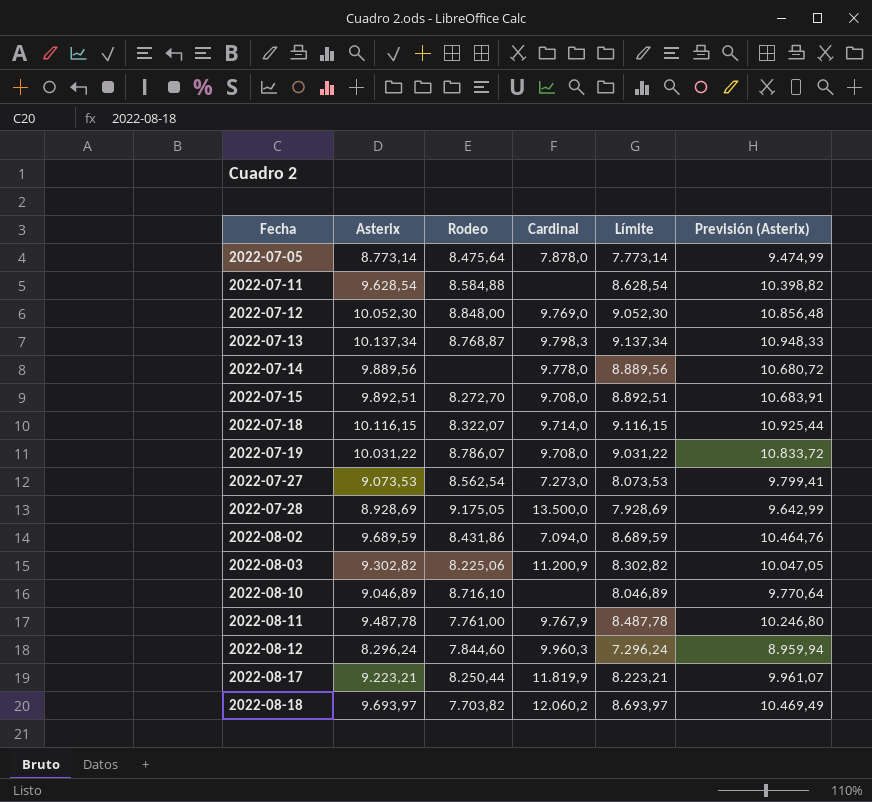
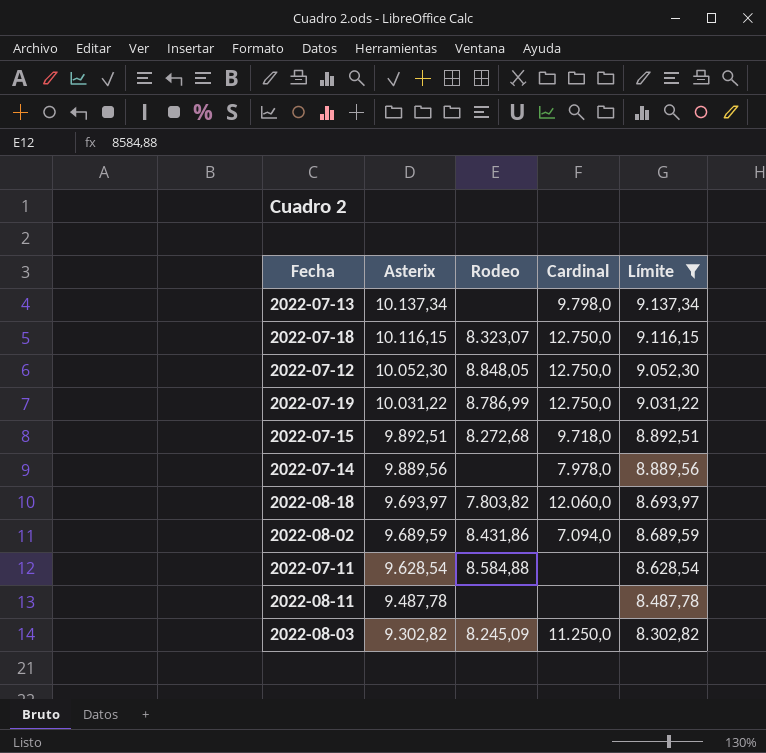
filter: none -> Límite >= 8.302,82
row order: Fecha ascending -> Asterix descending
column Previsión (Asterix) | formula: [Asterix] * 1,08 -> none
2022-07-13 | Rodeo: 8.768,87 -> none
2022-07-13 | Cardinal: 9.798,3 -> 9.798,0
2022-07-18 | Rodeo: 8.322,07 -> 8.323,07
2022-07-18 | Cardinal: 9.714,0 -> 12.750,0
2022-07-12 | Rodeo: 8.848,00 -> 8.848,05
2022-07-12 | Cardinal: 9.769,0 -> 12.750,0
2022-07-19 | Rodeo: 8.786,07 -> 8.786,99
2022-07-19 | Cardinal: 9.708,0 -> 12.750,0
2022-07-15 | Rodeo: 8.272,70 -> 8.272,68
2022-07-15 | Cardinal: 9.708,0 -> 9.718,0
2022-07-14 | Cardinal: 9.778,0 -> 7.978,0
2022-08-18 | Rodeo: 7.703,82 -> 7.803,82
2022-08-18 | Cardinal: 12.060,2 -> 12.060,0
2022-08-11 | Rodeo: 7.761,00 -> none
2022-08-11 | Cardinal: 9.767,9 -> none
2022-08-03 | Rodeo: 8.225,06 -> 8.245,09
2022-08-03 | Cardinal: 11.200,9 -> 11.250,0

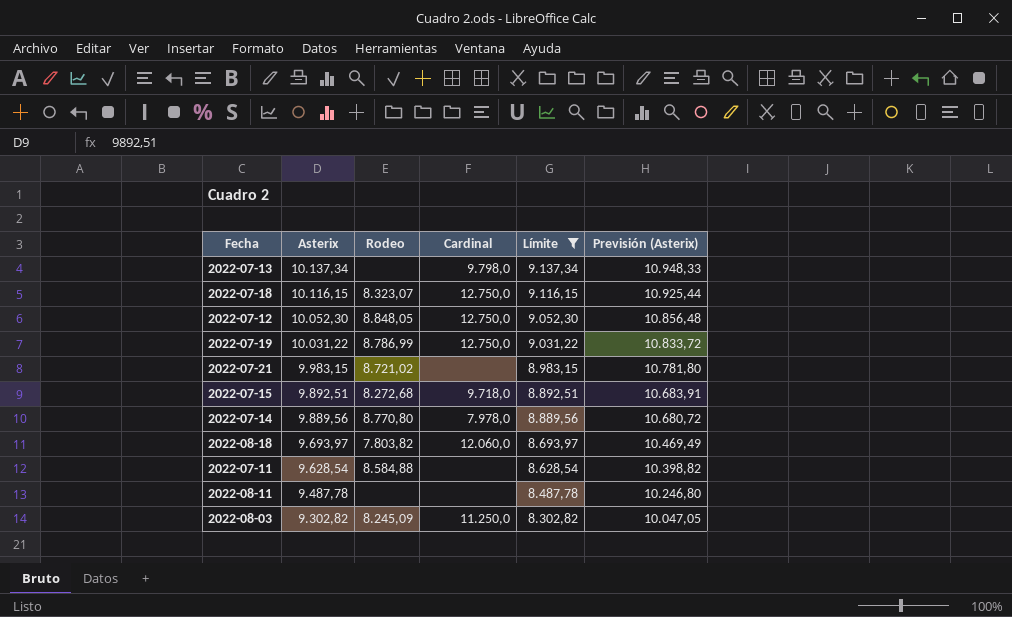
column Previsión (Asterix) | formula: none -> [Asterix] * 1,08
row 2022-08-02: 9.689,59 | 8.431,86 | 7.094,0 | 8.689,59 -> none
row 2022-07-21: none -> 9.983,15 | 8.721,02 | none | 8.983,15 | 10.781,80
2022-07-14 | Rodeo: none -> 8.770,80

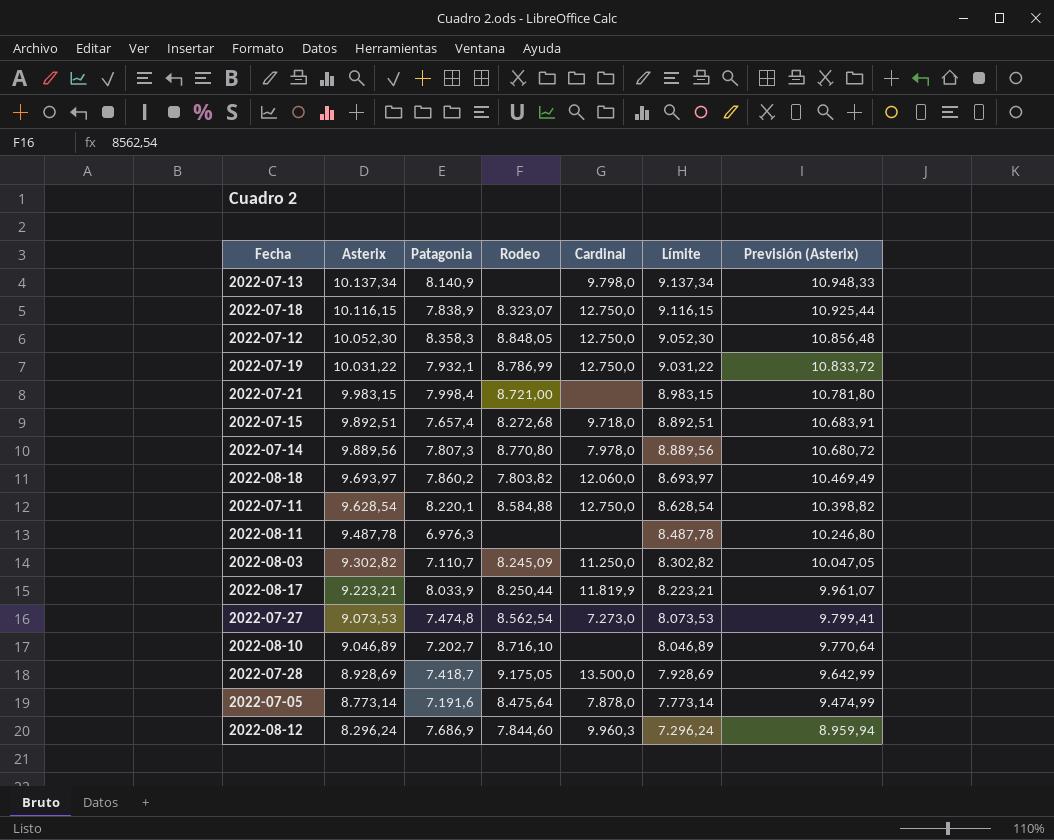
filter: Límite >= 8.302,82 -> none
column Patagonia | position: none -> 3
2022-07-21 | Rodeo: 8.721,02 -> 8.721,00
2022-07-11 | Cardinal: none -> 12.750,0

